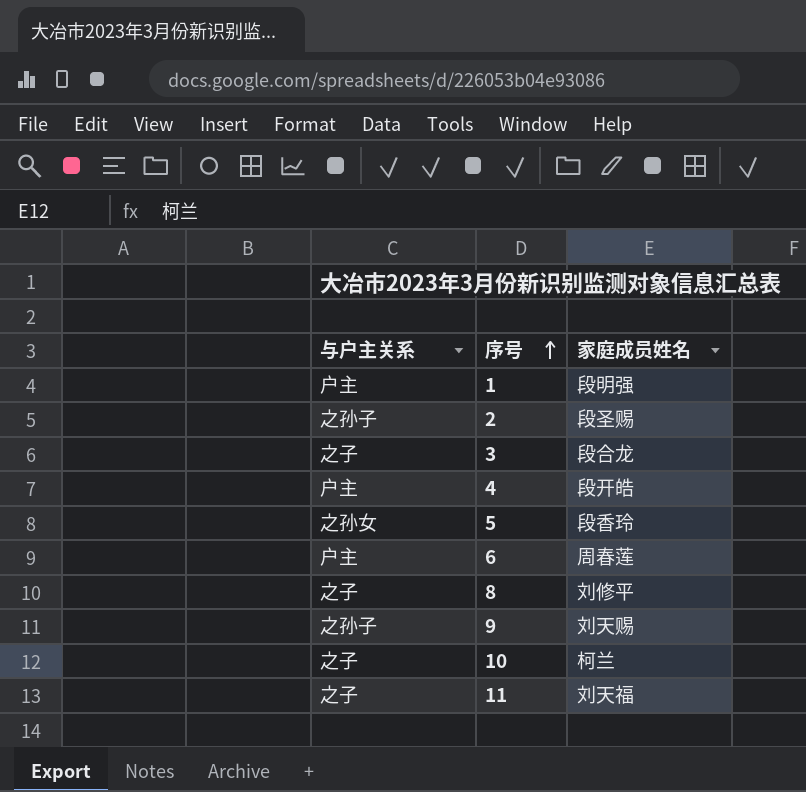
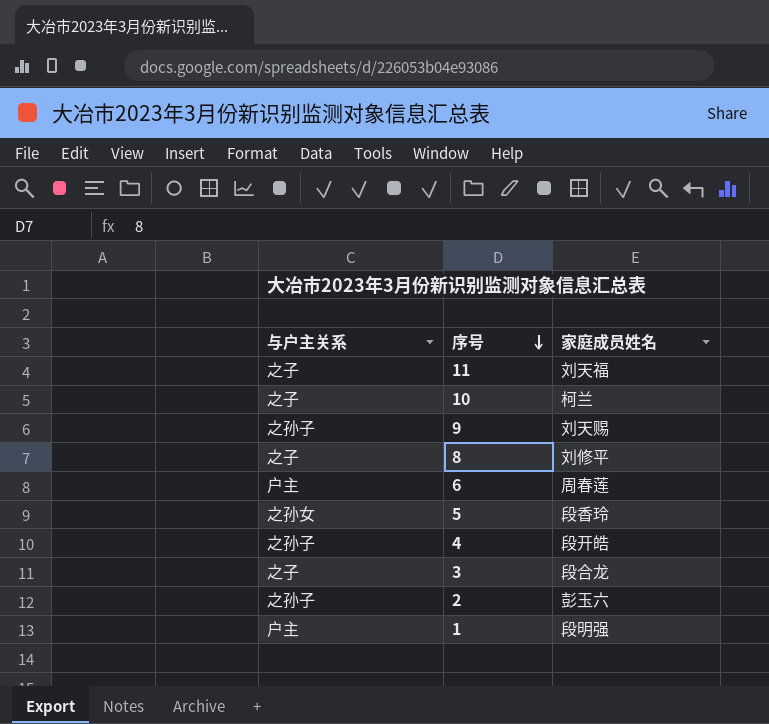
row order: 序号 ascending -> 序号 descending
4 | 与户主关系: 户主 -> 之孙子
2 | 家庭成员姓名: 段圣赐 -> 彭玉六

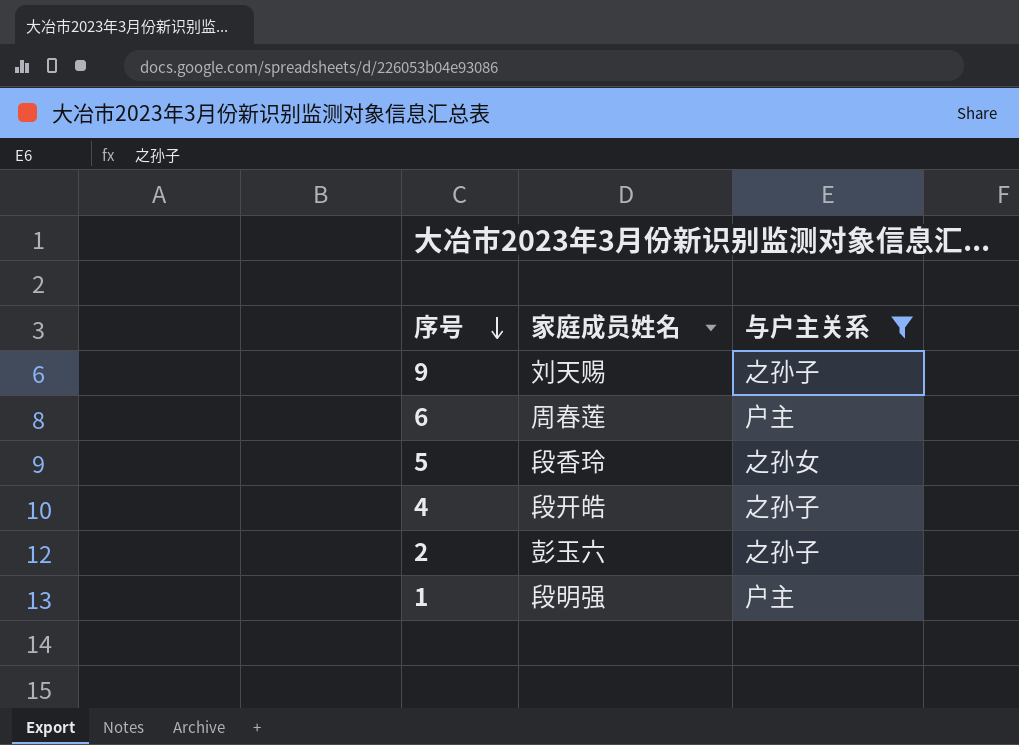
filter: none -> 与户主关系 != 之子
column 与户主关系 | position: 1 -> 3

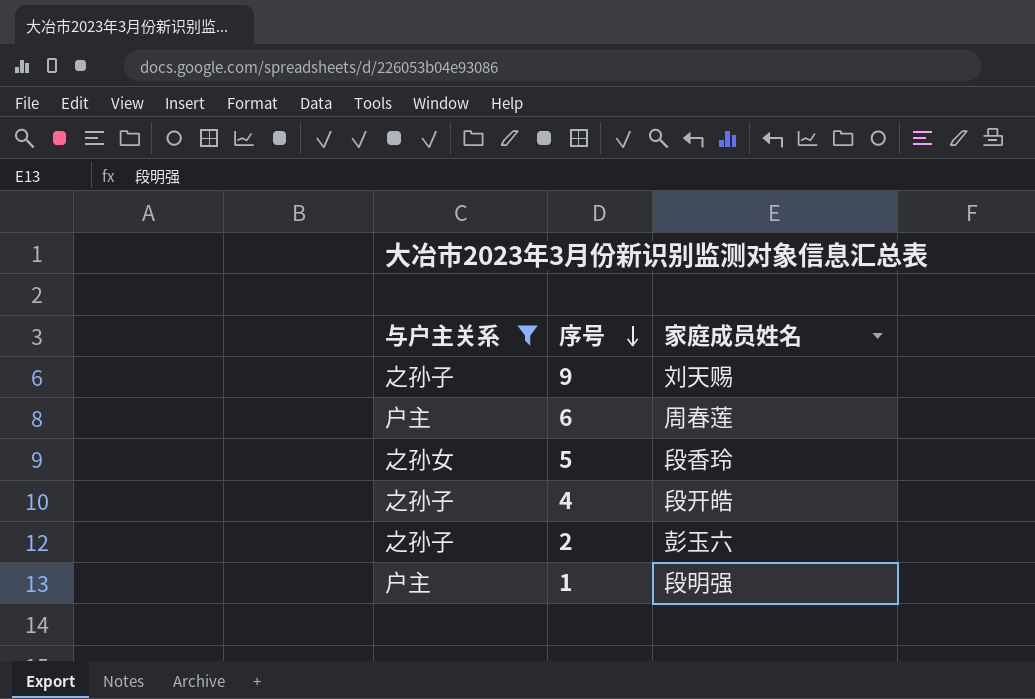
column 与户主关系 | position: 3 -> 1

